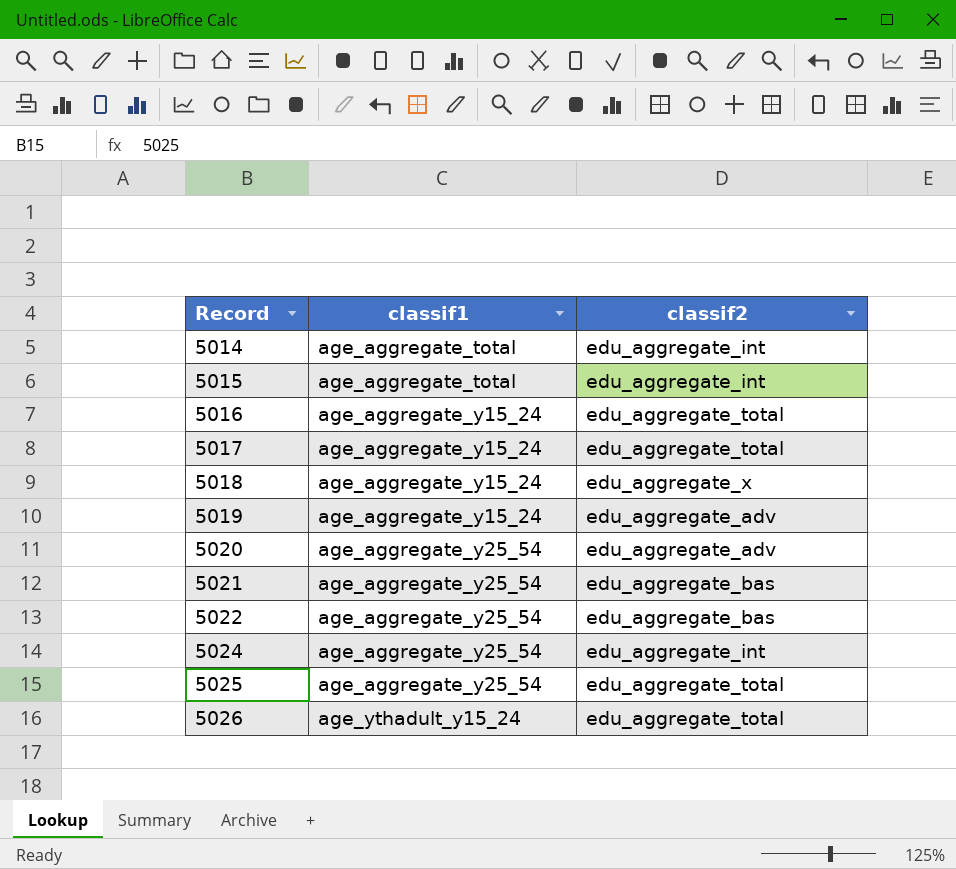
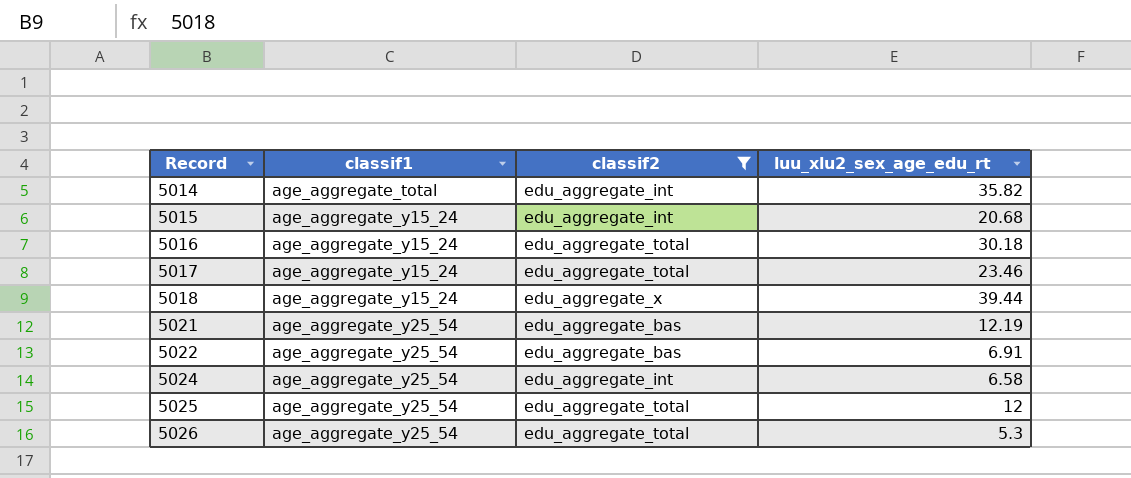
filter: none -> classif2 != edu_aggregate_adv
column luu_xlu2_sex_age_edu_rt | position: none -> 4
5015 | classif1: age_aggregate_total -> age_aggregate_y15_24
5026 | classif1: age_ythadult_y15_24 -> age_aggregate_y25_54

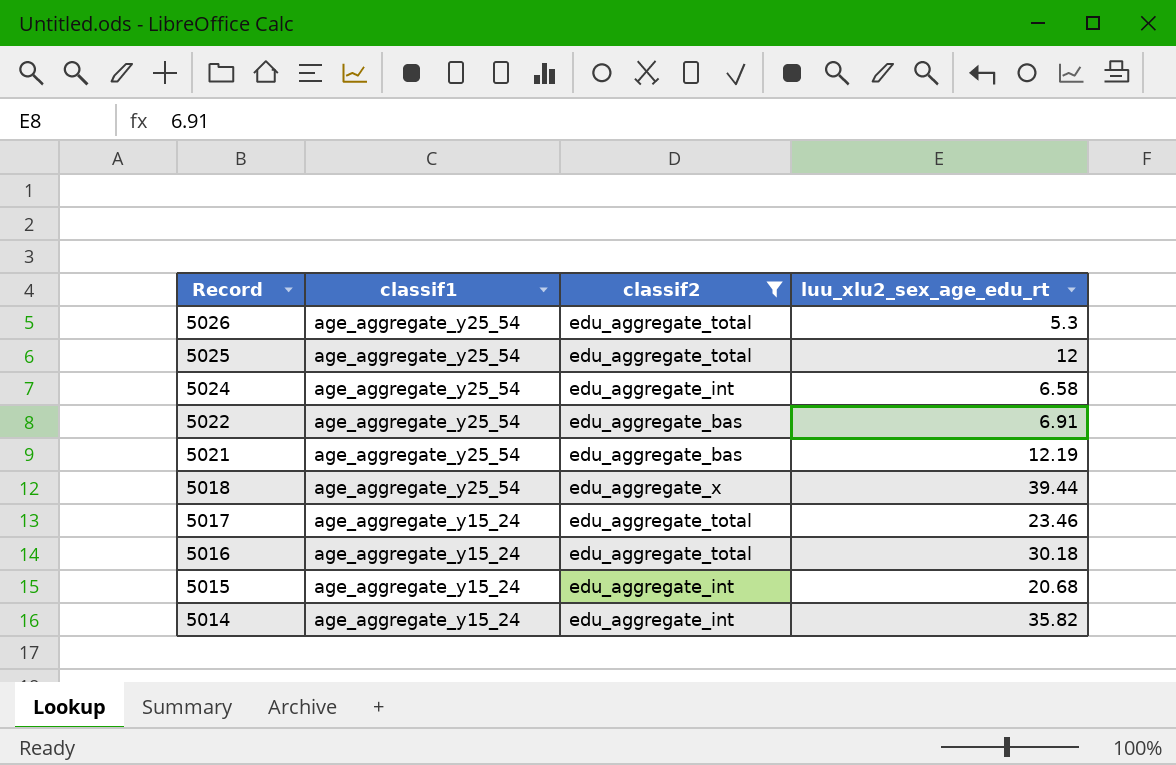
row order: Record ascending -> Record descending
5018 | classif1: age_aggregate_y15_24 -> age_aggregate_y25_54
5014 | classif1: age_aggregate_total -> age_aggregate_y15_24

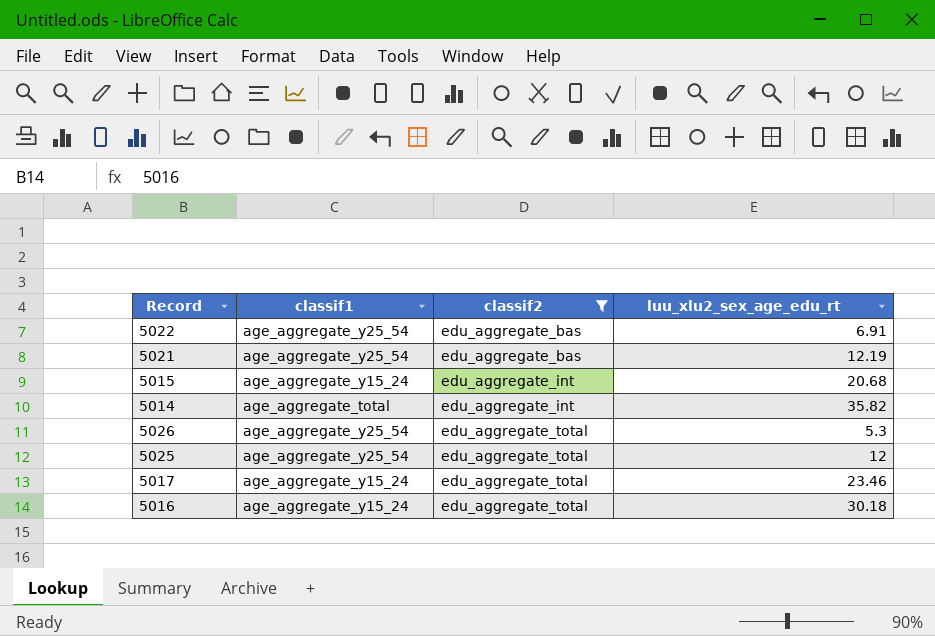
row order: Record descending -> classif2 ascending
row 5024: age_aggregate_y25_54 | edu_aggregate_int | 6.58 -> none
row 5018: age_aggregate_y25_54 | edu_aggregate_x | 39.44 -> none
5014 | classif1: age_aggregate_y15_24 -> age_aggregate_total

